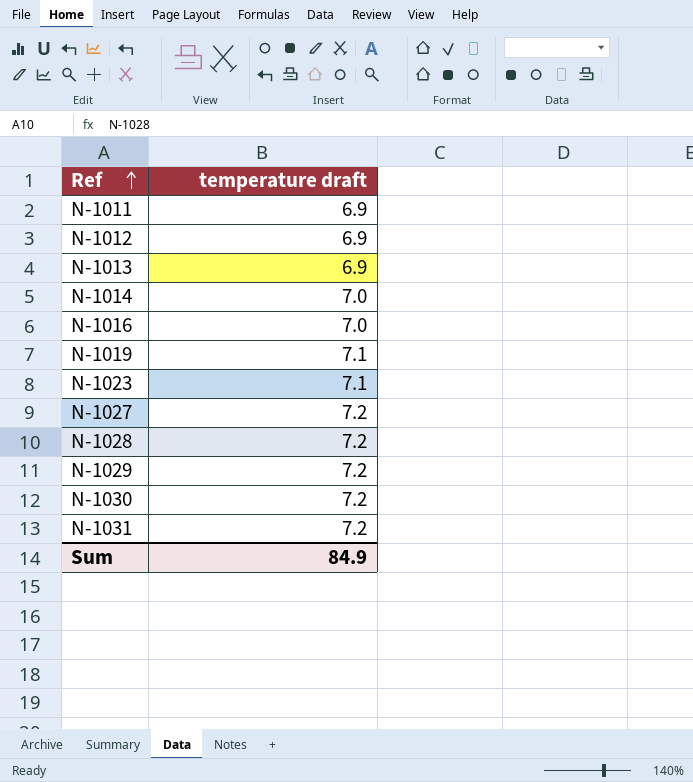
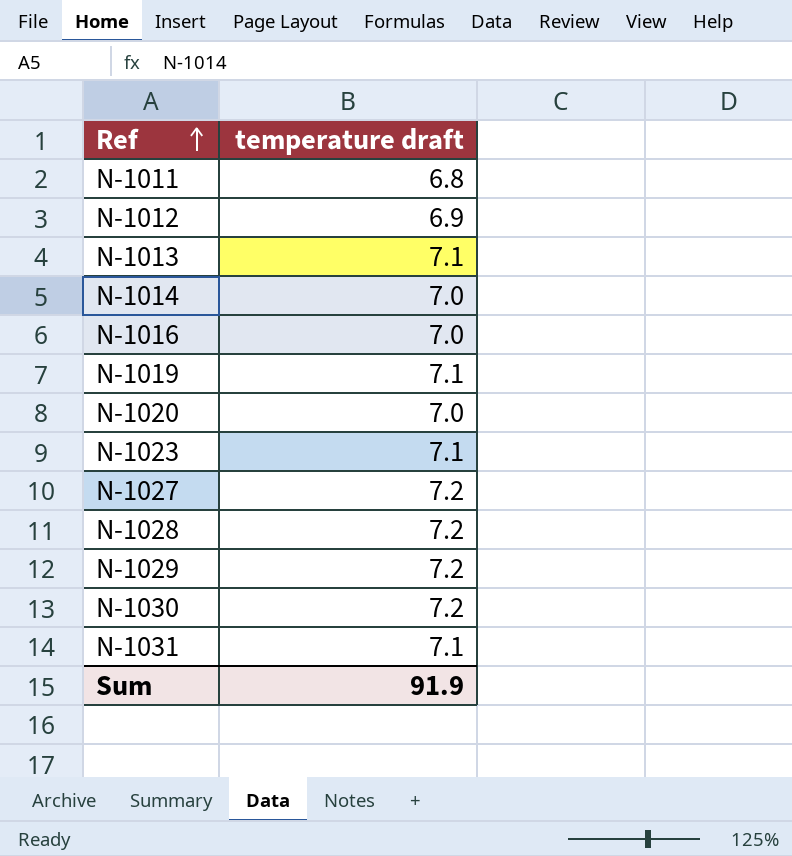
N-1011 | temperature draft: 6.9 -> 6.8
N-1013 | temperature draft: 6.9 -> 7.1
row N-1020: none -> 7.0
N-1031 | temperature draft: 7.2 -> 7.1
Sum | temperature draft: 84.9 -> 91.9

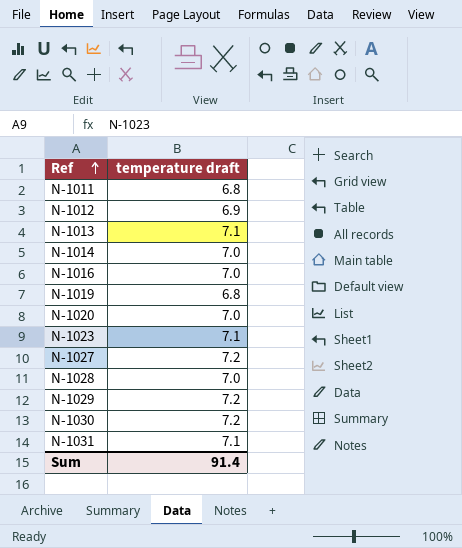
N-1019 | temperature draft: 7.1 -> 6.8
N-1028 | temperature draft: 7.2 -> 7.0
Sum | temperature draft: 91.9 -> 91.4

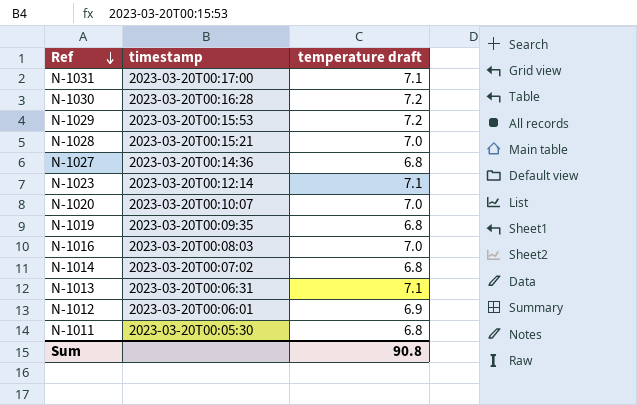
row order: Ref ascending -> Ref descending
column timestamp | position: none -> 2
N-1027 | temperature draft: 7.2 -> 6.8
N-1014 | temperature draft: 7.0 -> 6.8
Sum | temperature draft: 91.4 -> 90.8

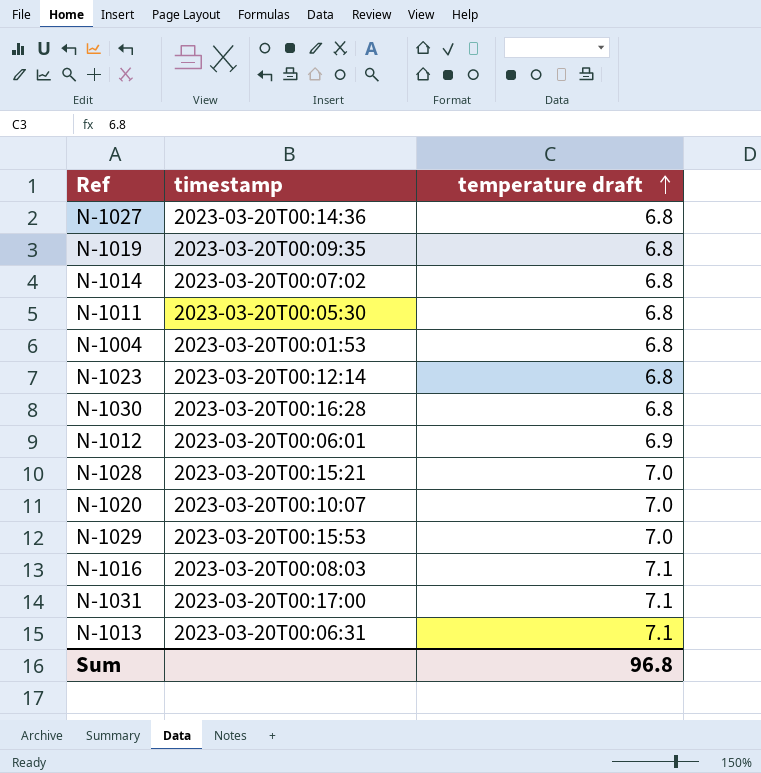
row order: Ref descending -> temperature draft ascending
row N-1004: none -> 2023-03-20T00:01:53 | 6.8
N-1023 | temperature draft: 7.1 -> 6.8
N-1030 | temperature draft: 7.2 -> 6.8
N-1029 | temperature draft: 7.2 -> 7.0
N-1016 | temperature draft: 7.0 -> 7.1
Sum | temperature draft: 90.8 -> 96.8

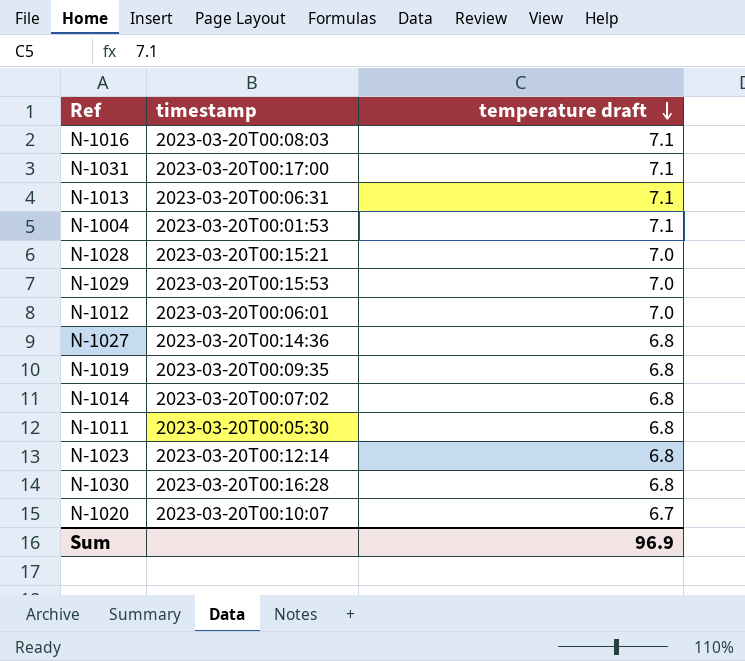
row order: temperature draft ascending -> temperature draft descending
N-1004 | temperature draft: 6.8 -> 7.1
N-1012 | temperature draft: 6.9 -> 7.0
N-1020 | temperature draft: 7.0 -> 6.7
Sum | temperature draft: 96.8 -> 96.9

